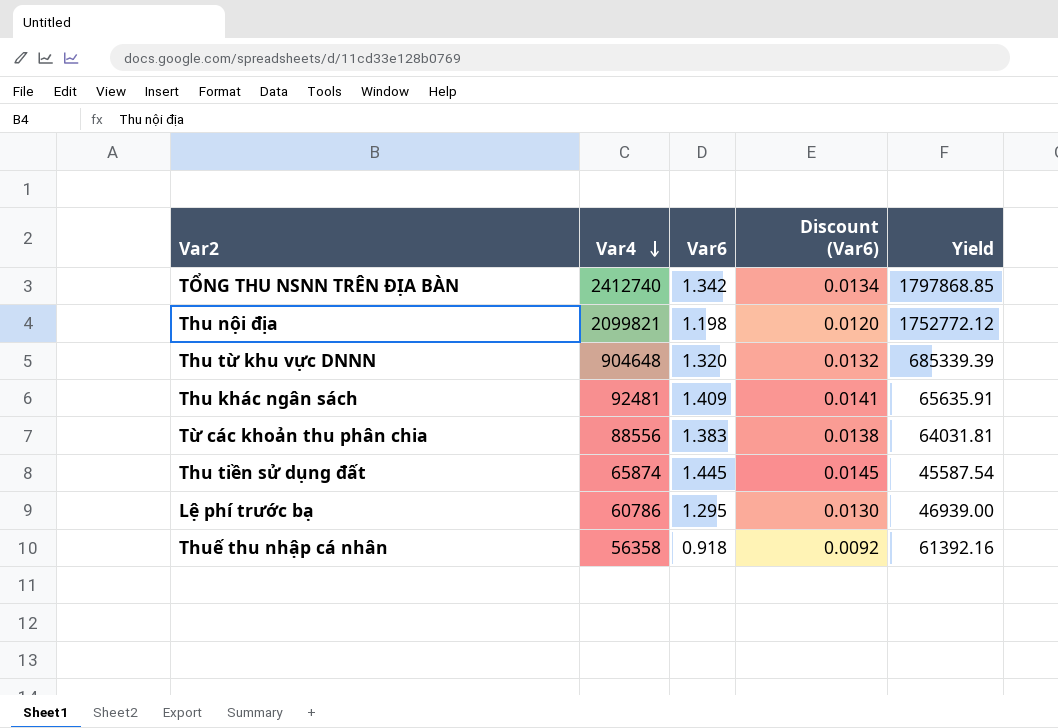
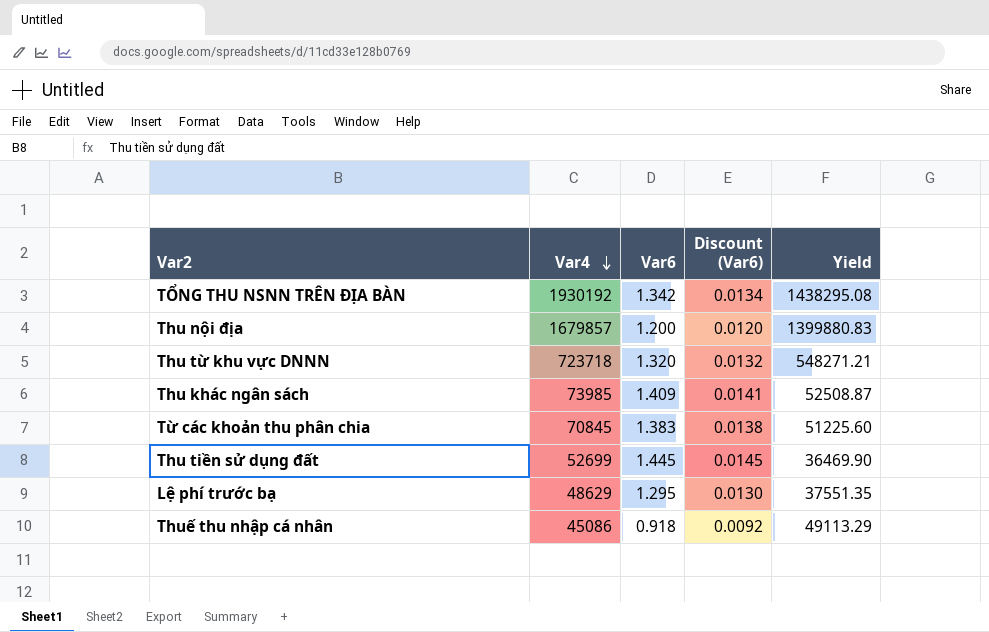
TỔNG THU NSNN TRÊN ĐỊA BÀN | Var4: 2412740 -> 1930192
TỔNG THU NSNN TRÊN ĐỊA BÀN | Yield: 1797868.85 -> 1438295.08
Thu nội địa | Var4: 2099821 -> 1679857
Thu nội địa | Var6: 1.198 -> 1.200
Thu nội địa | Yield: 1752772.12 -> 1399880.83
Thu từ khu vực DNNN | Var4: 904648 -> 723718
Thu từ khu vực DNNN | Yield: 685339.39 -> 548271.21
Thu khác ngân sách | Var4: 92481 -> 73985
Thu khác ngân sách | Yield: 65635.91 -> 52508.87
Từ các khoản thu phân chia | Var4: 88556 -> 70845
Từ các khoản thu phân chia | Yield: 64031.81 -> 51225.60
Thu tiền sử dụng đất | Var4: 65874 -> 52699
Thu tiền sử dụng đất | Yield: 45587.54 -> 36469.90
Lệ phí trước bạ | Var4: 60786 -> 48629
Lệ phí trước bạ | Yield: 46939.00 -> 37551.35
Thuế thu nhập cá nhân | Var4: 56358 -> 45086
Thuế thu nhập cá nhân | Yield: 61392.16 -> 49113.29

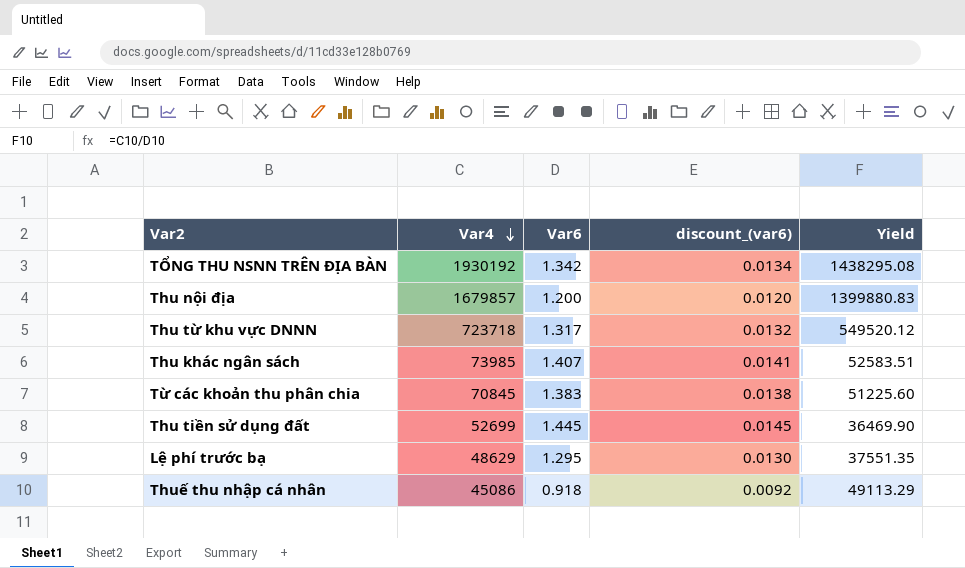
column name: Discount (Var6) -> discount_(var6)
Thu từ khu vực DNNN | Var6: 1.320 -> 1.317
Thu từ khu vực DNNN | Yield: 548271.21 -> 549520.12
Thu khác ngân sách | Var6: 1.409 -> 1.407
Thu khác ngân sách | Yield: 52508.87 -> 52583.51

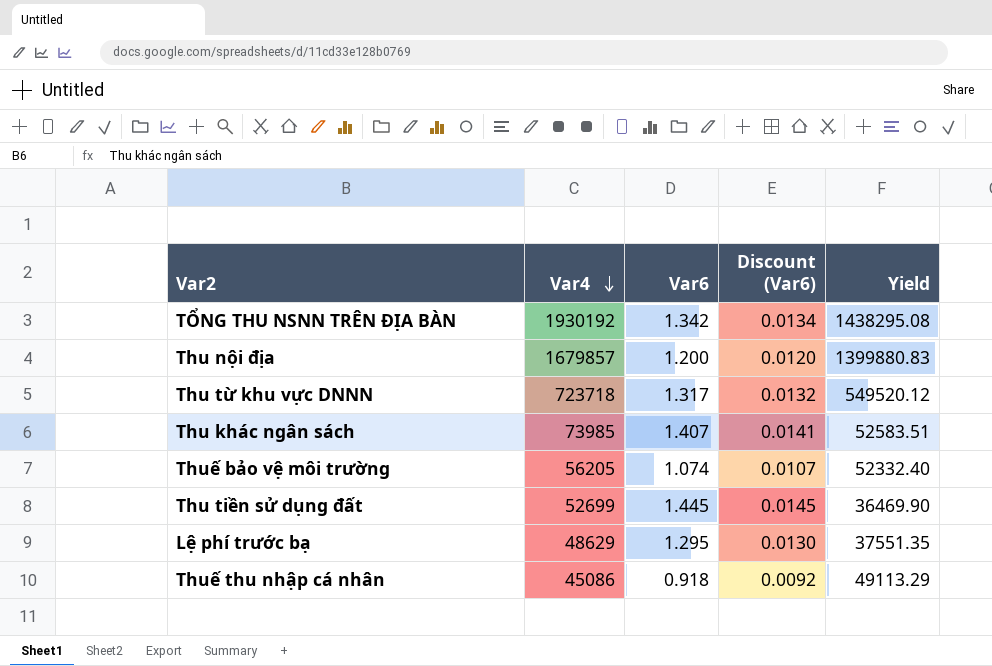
column name: discount_(var6) -> Discount (Var6)
row Từ các khoản thu phân chia: 70845 | 1.383 | 0.0138 | 51225.60 -> none
row Thuế bảo vệ môi trường: none -> 56205 | 1.074 | 0.0107 | 52332.40

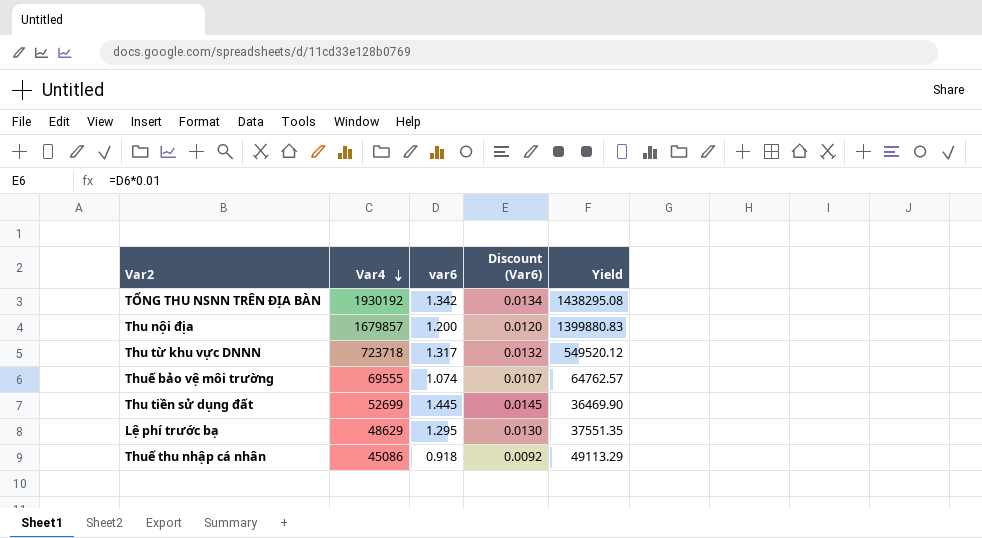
column name: Var6 -> var6
row Thu khác ngân sách: 73985 | 1.407 | 0.0141 | 52583.51 -> none
Thuế bảo vệ môi trường | Var4: 56205 -> 69555
Thuế bảo vệ môi trường | Yield: 52332.40 -> 64762.57

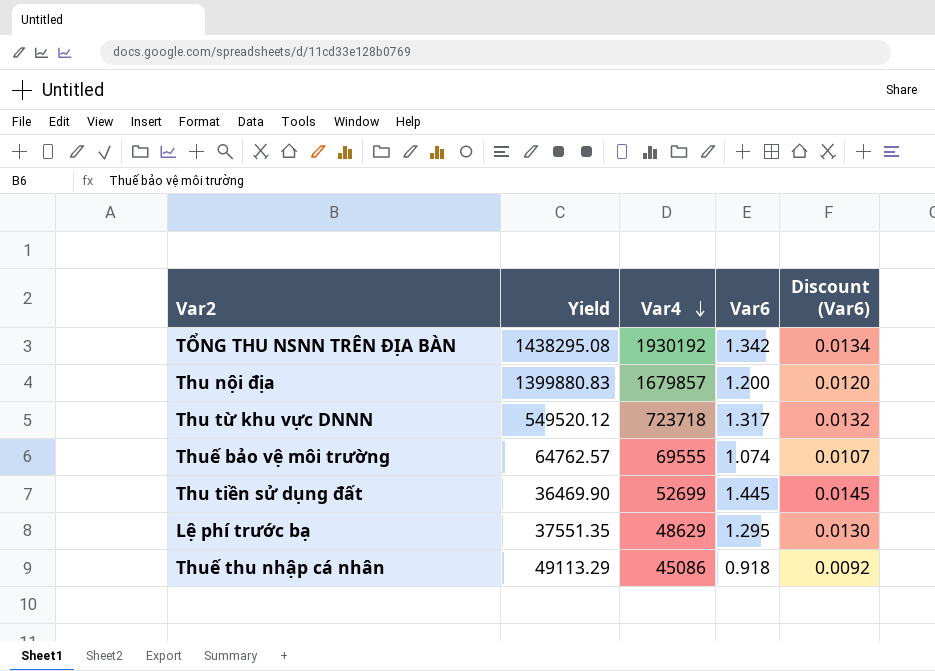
column Yield | position: 5 -> 2
column name: var6 -> Var6

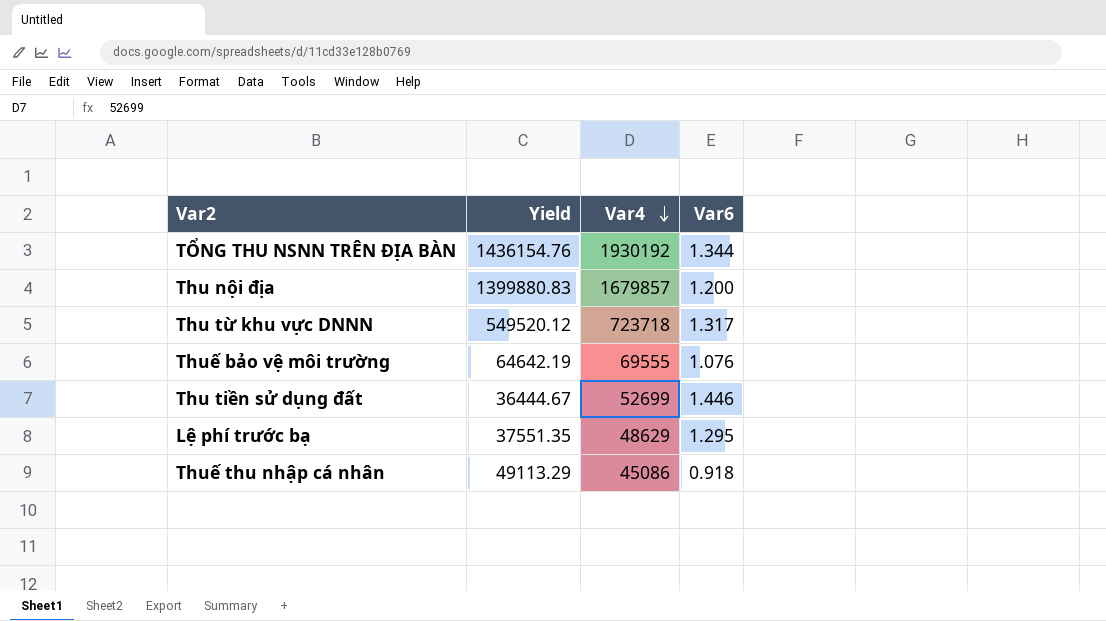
column Discount (Var6) | formula: [Var6] * 0.01 -> none
TỔNG THU NSNN TRÊN ĐỊA BÀN | Yield: 1438295.08 -> 1436154.76
TỔNG THU NSNN TRÊN ĐỊA BÀN | Var6: 1.342 -> 1.344
Thuế bảo vệ môi trường | Yield: 64762.57 -> 64642.19
Thuế bảo vệ môi trường | Var6: 1.074 -> 1.076
Thu tiền sử dụng đất | Yield: 36469.90 -> 36444.67
Thu tiền sử dụng đất | Var6: 1.445 -> 1.446

